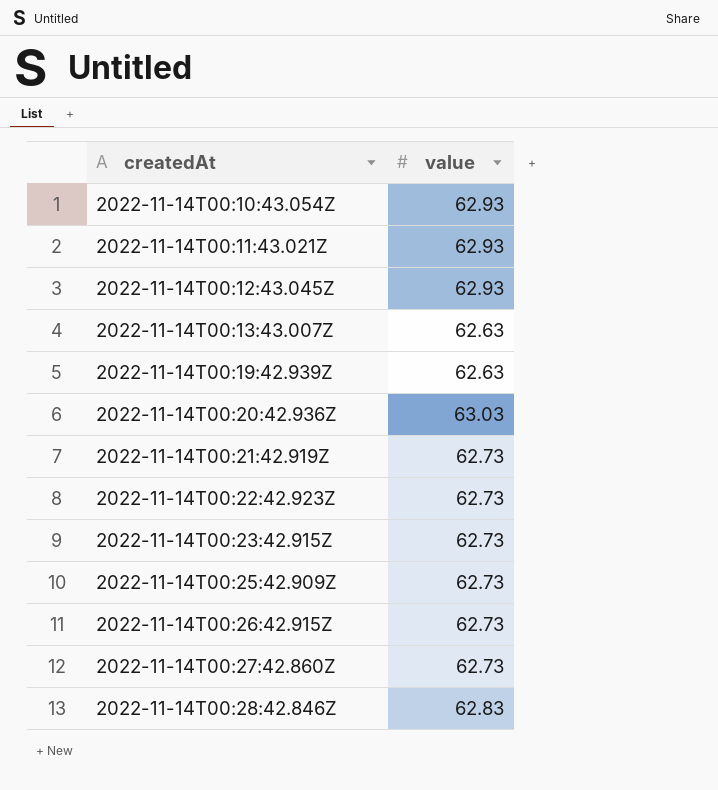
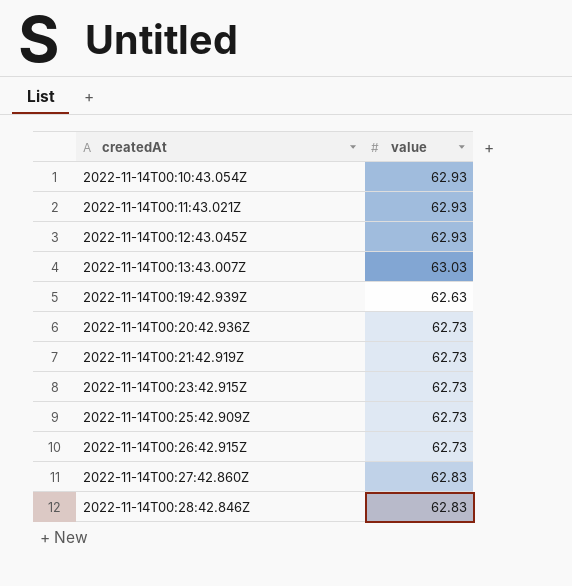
row 2022-11-14T00:22:42.923Z: 62.73 -> none
2022-11-14T00:13:43.007Z | value: 62.63 -> 63.03
2022-11-14T00:20:42.936Z | value: 63.03 -> 62.73
2022-11-14T00:27:42.860Z | value: 62.73 -> 62.83

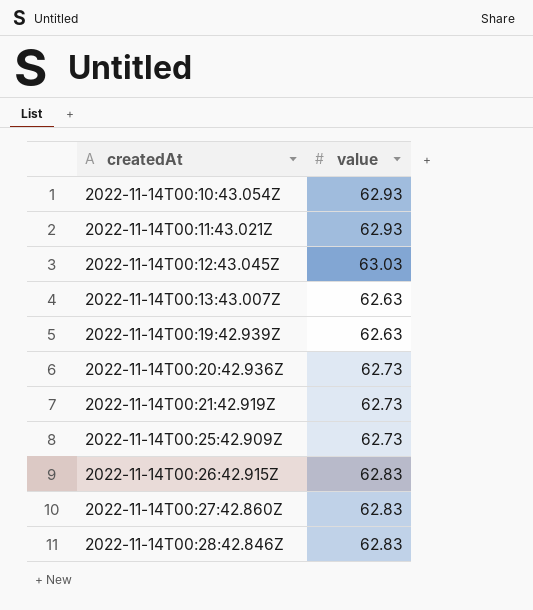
row 2022-11-14T00:23:42.915Z: 62.73 -> none
2022-11-14T00:12:43.045Z | value: 62.93 -> 63.03
2022-11-14T00:13:43.007Z | value: 63.03 -> 62.63
2022-11-14T00:26:42.915Z | value: 62.73 -> 62.83

